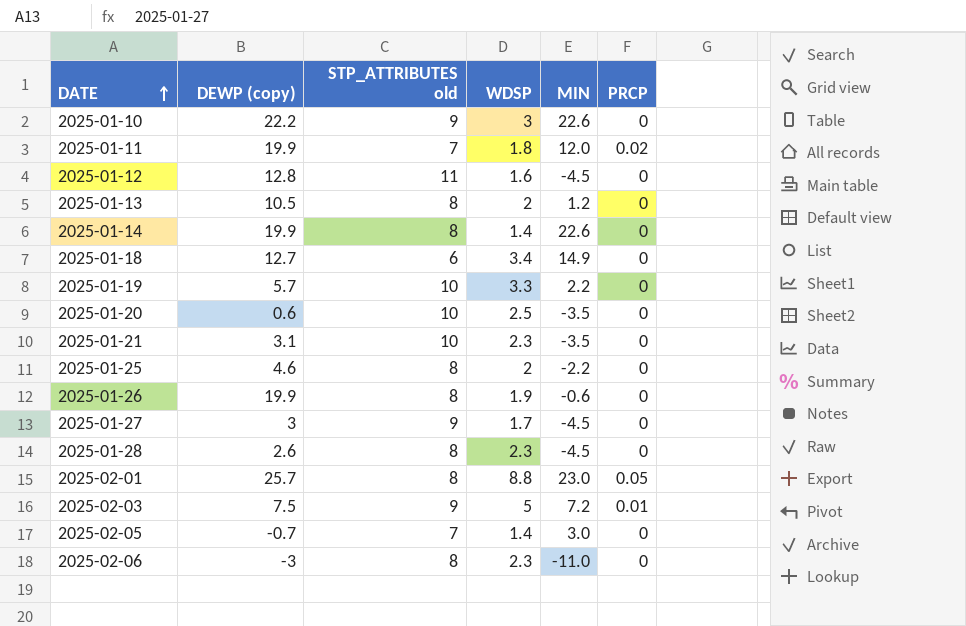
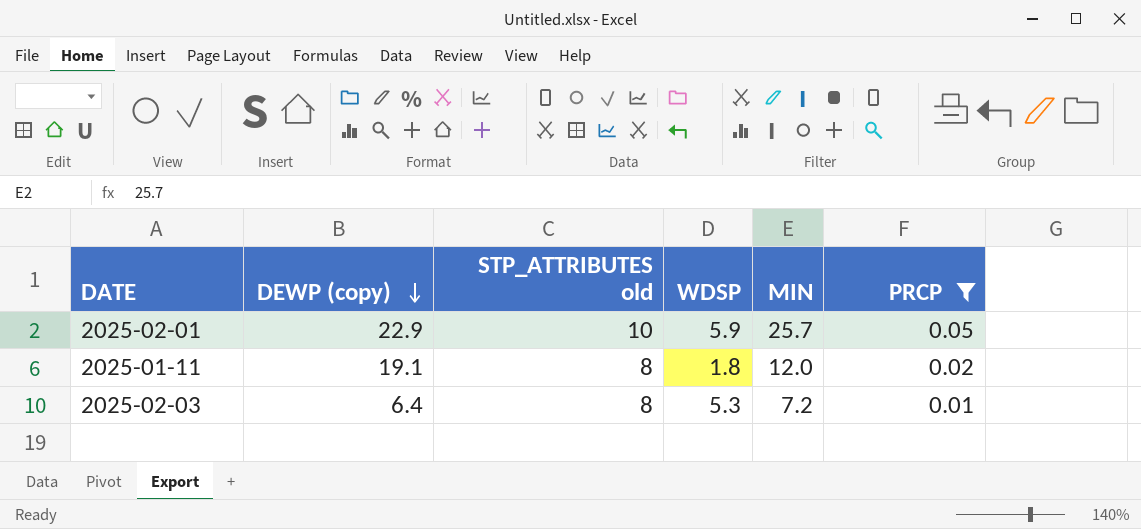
filter: none -> PRCP != 0
row order: DATE ascending -> DEWP (copy) descending
2025-02-01 | DEWP (copy): 25.7 -> 22.9
2025-02-01 | STP_ATTRIBUTES old: 8 -> 10
2025-02-01 | WDSP: 8.8 -> 5.9
2025-02-01 | MIN: 23.0 -> 25.7
2025-01-11 | DEWP (copy): 19.9 -> 19.1
2025-01-11 | STP_ATTRIBUTES old: 7 -> 8
2025-02-03 | DEWP (copy): 7.5 -> 6.4
2025-02-03 | STP_ATTRIBUTES old: 9 -> 8
2025-02-03 | WDSP: 5 -> 5.3

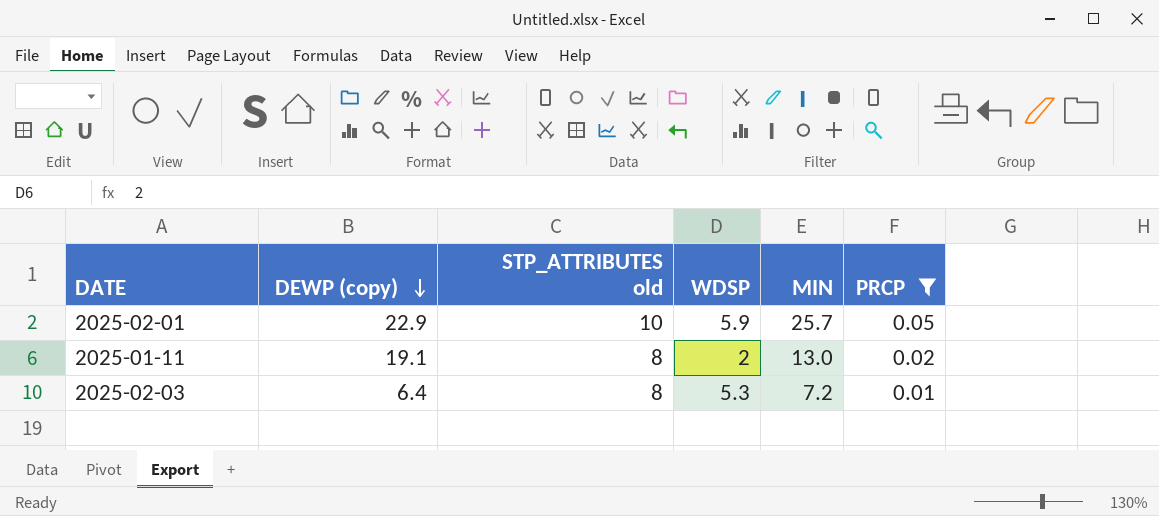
2025-01-11 | WDSP: 1.8 -> 2
2025-01-11 | MIN: 12.0 -> 13.0

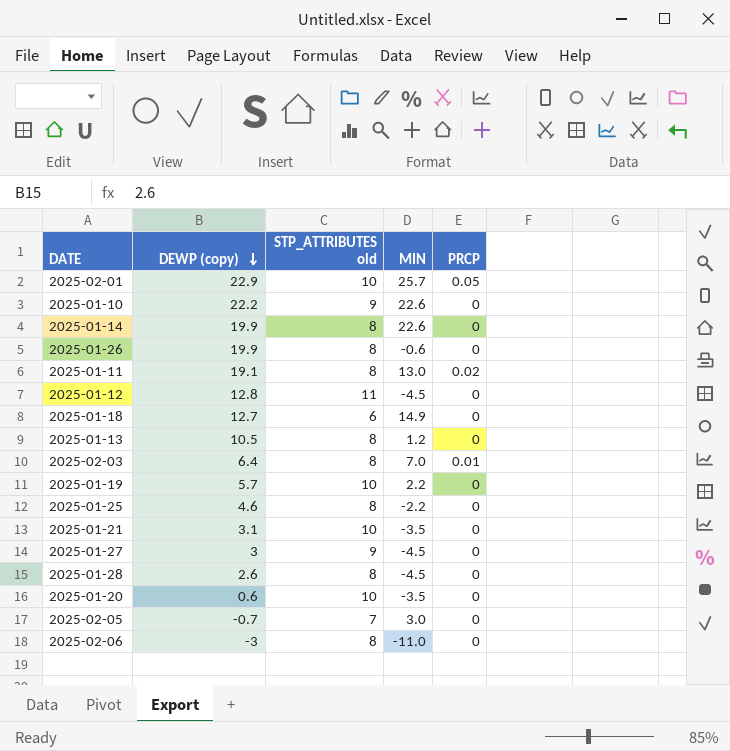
filter: PRCP != 0 -> none
column WDSP | position: 4 -> none
2025-02-03 | MIN: 7.2 -> 7.0

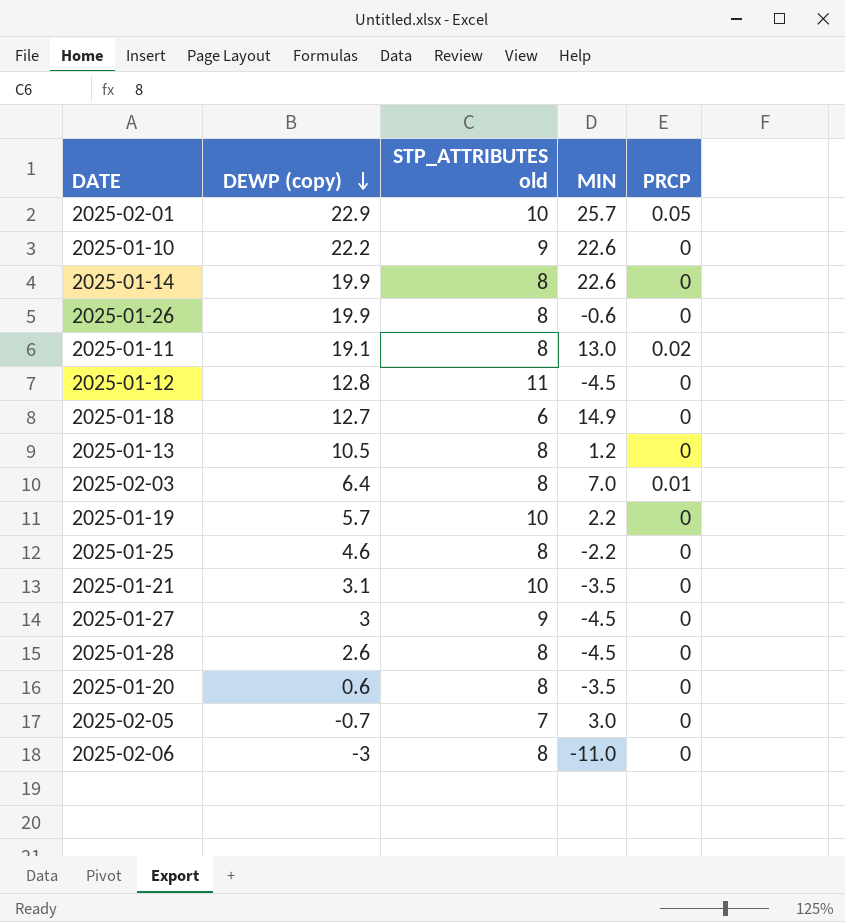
2025-01-20 | STP_ATTRIBUTES old: 10 -> 8

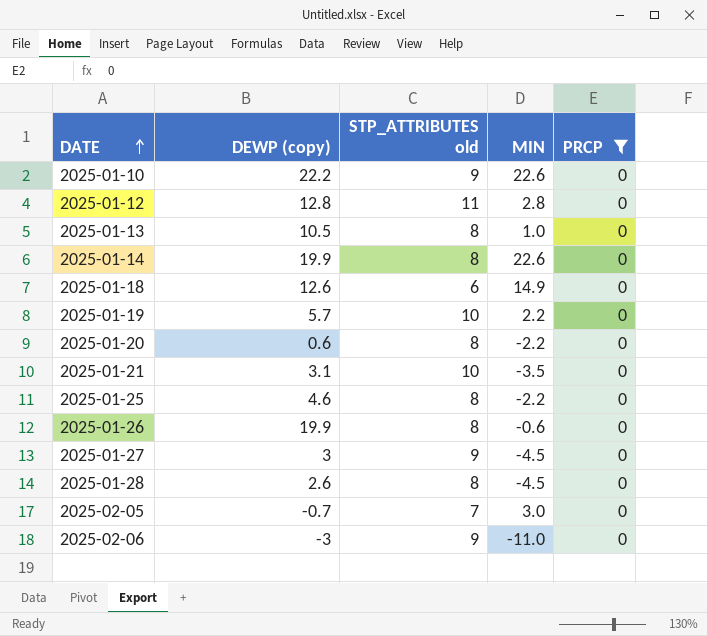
filter: none -> PRCP = 0
row order: DEWP (copy) descending -> DATE ascending
2025-01-12 | MIN: -4.5 -> 2.8
2025-01-13 | MIN: 1.2 -> 1.0
2025-01-18 | DEWP (copy): 12.7 -> 12.6
2025-01-20 | MIN: -3.5 -> -2.2
2025-02-06 | STP_ATTRIBUTES old: 8 -> 9

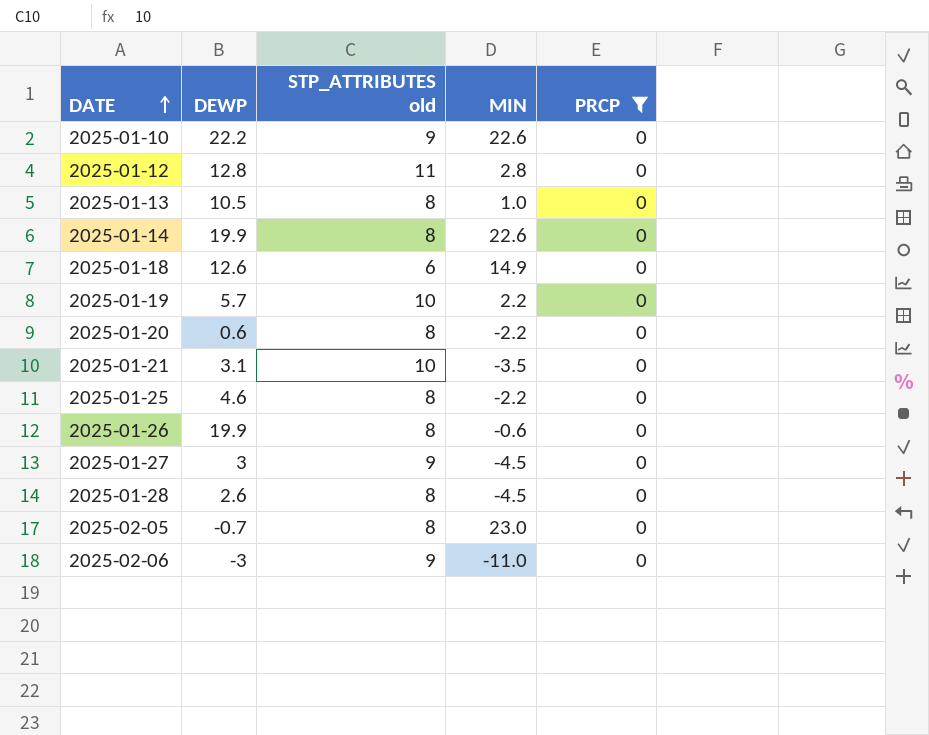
column name: DEWP (copy) -> DEWP
2025-02-05 | STP_ATTRIBUTES old: 7 -> 8
2025-02-05 | MIN: 3.0 -> 23.0

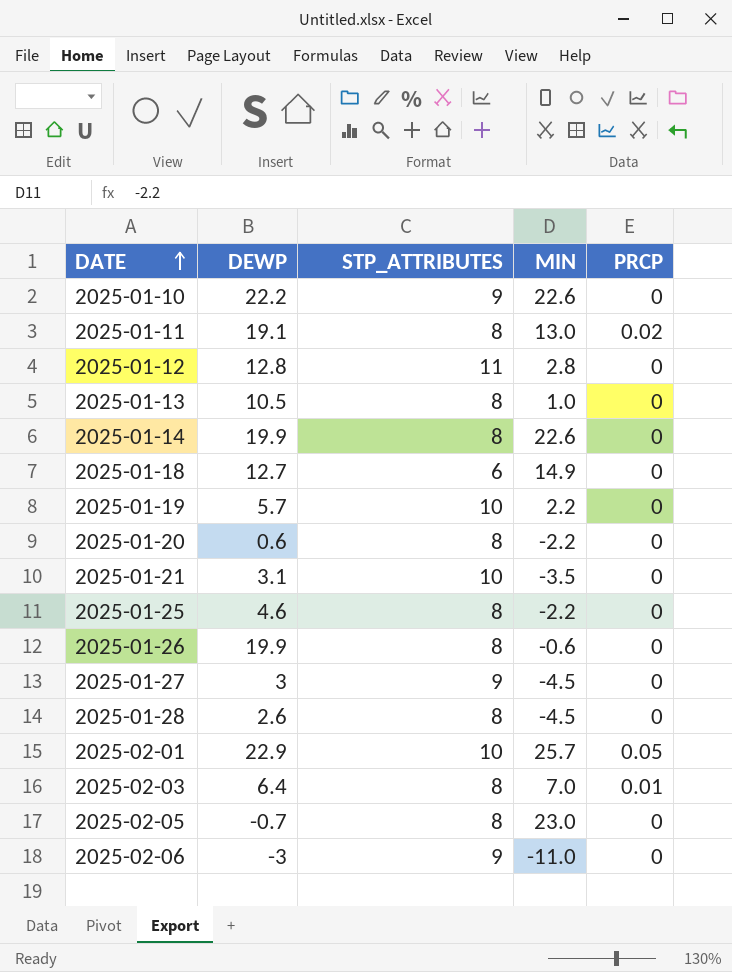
filter: PRCP = 0 -> none
column name: STP_ATTRIBUTES old -> STP_ATTRIBUTES
2025-01-18 | DEWP: 12.6 -> 12.7

